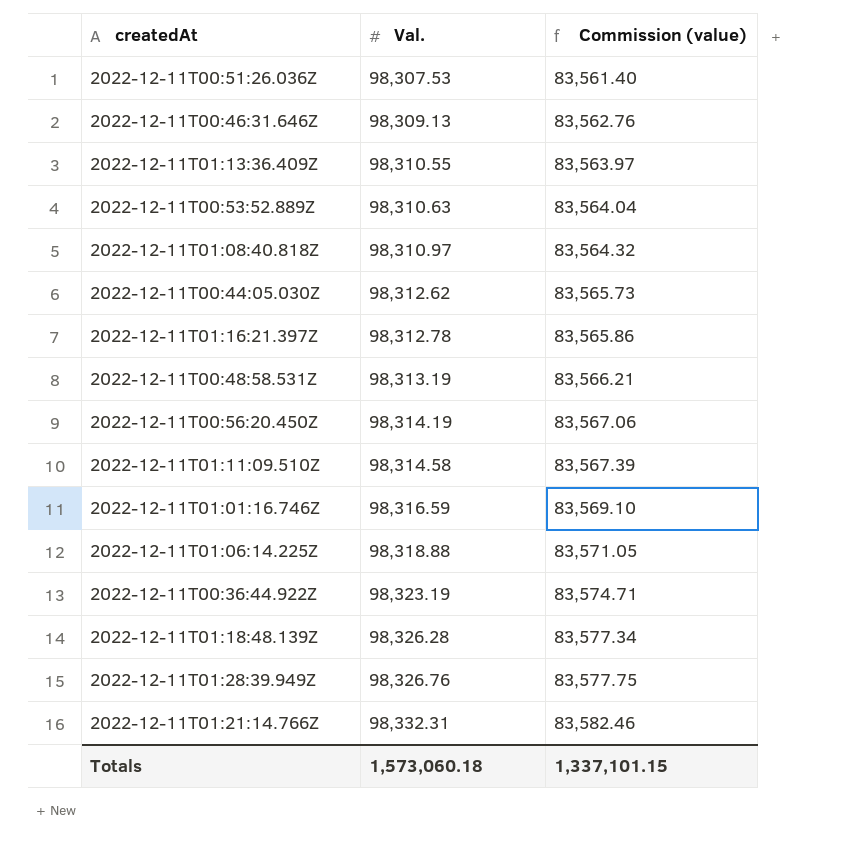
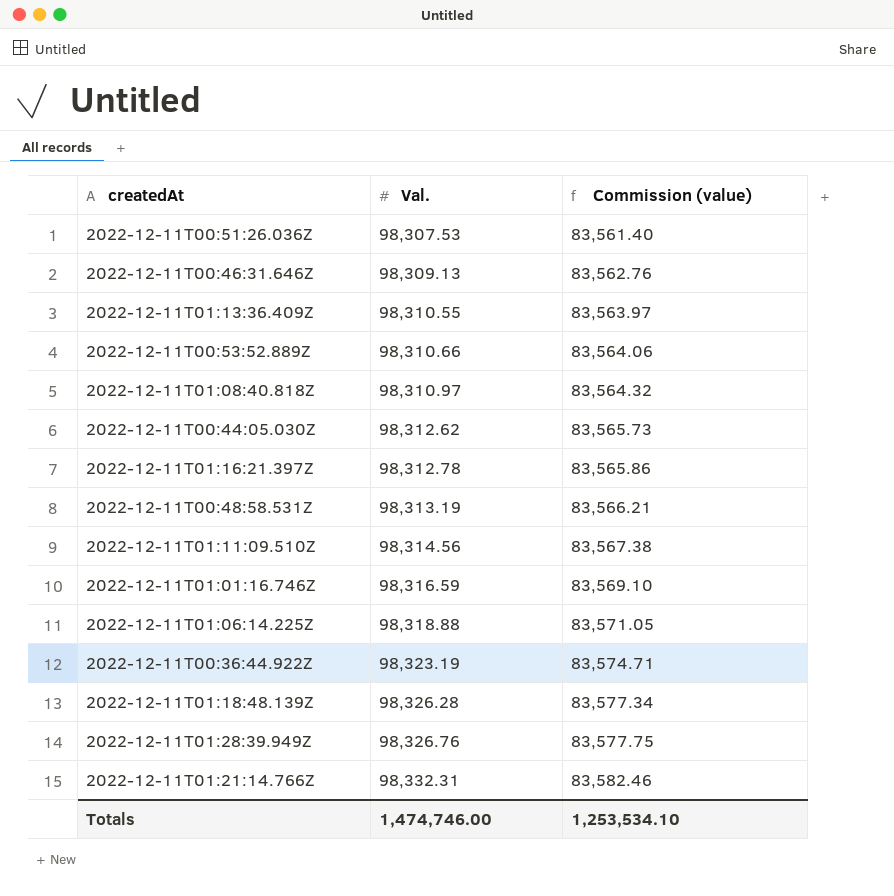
row 2022-12-11T00:56:20.450Z: 98,314.19 | 83,567.06 -> none
2022-12-11T00:53:52.889Z | Val.: 98,310.63 -> 98,310.66
2022-12-11T00:53:52.889Z | Commission (value): 83,564.04 -> 83,564.06
2022-12-11T01:11:09.510Z | Val.: 98,314.58 -> 98,314.56
2022-12-11T01:11:09.510Z | Commission (value): 83,567.39 -> 83,567.38
Totals | Val.: 1,573,060.18 -> 1,474,746.00
Totals | Commission (value): 1,337,101.15 -> 1,253,534.10

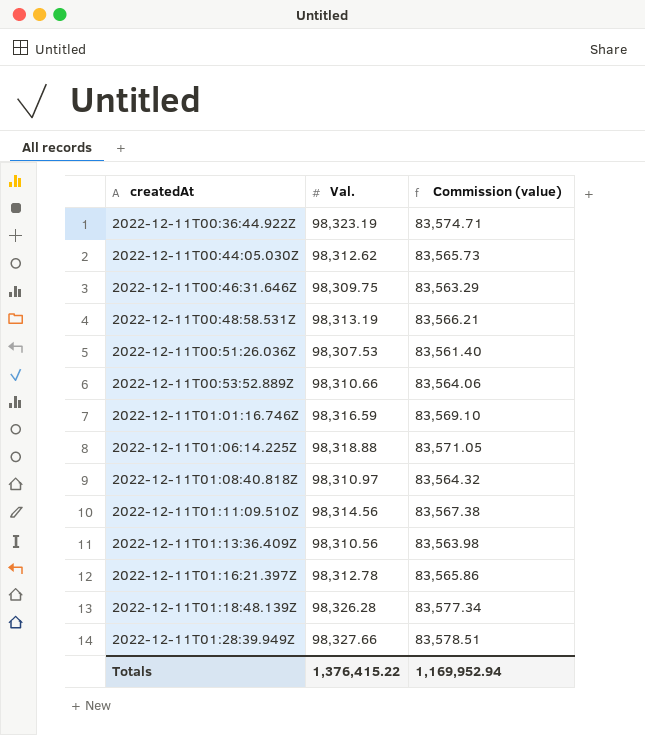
row order: Val. ascending -> createdAt ascending
row 2022-12-11T01:21:14.766Z: 98,332.31 | 83,582.46 -> none
2022-12-11T00:46:31.646Z | Val.: 98,309.13 -> 98,309.75
2022-12-11T00:46:31.646Z | Commission (value): 83,562.76 -> 83,563.29
2022-12-11T01:13:36.409Z | Val.: 98,310.55 -> 98,310.56
2022-12-11T01:13:36.409Z | Commission (value): 83,563.97 -> 83,563.98
2022-12-11T01:28:39.949Z | Val.: 98,326.76 -> 98,327.66
2022-12-11T01:28:39.949Z | Commission (value): 83,577.75 -> 83,578.51
Totals | Val.: 1,474,746.00 -> 1,376,415.22
Totals | Commission (value): 1,253,534.10 -> 1,169,952.94

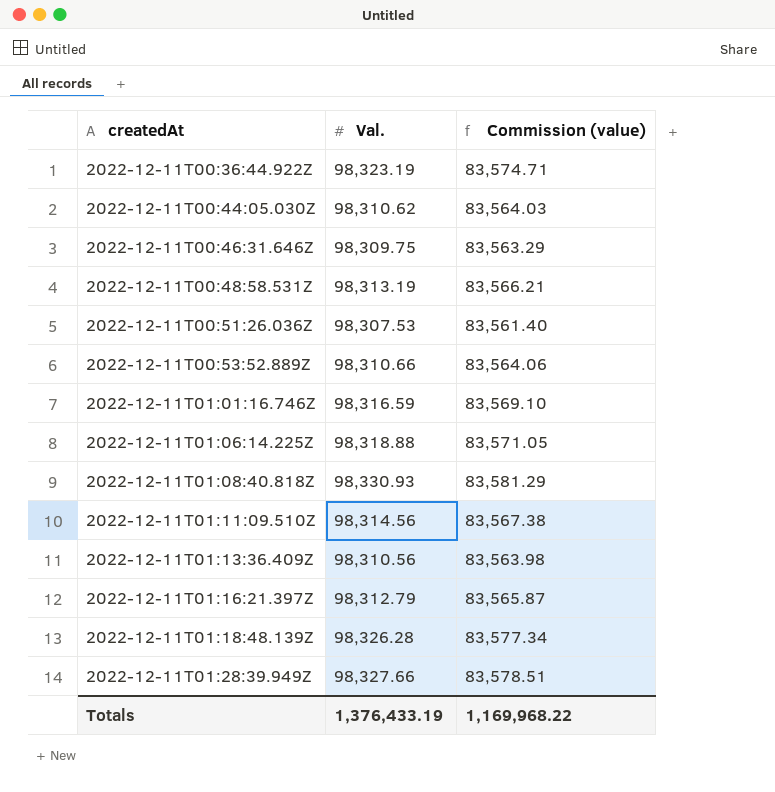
2022-12-11T00:44:05.030Z | Val.: 98,312.62 -> 98,310.62
2022-12-11T00:44:05.030Z | Commission (value): 83,565.73 -> 83,564.03
2022-12-11T01:08:40.818Z | Val.: 98,310.97 -> 98,330.93
2022-12-11T01:08:40.818Z | Commission (value): 83,564.32 -> 83,581.29
2022-12-11T01:16:21.397Z | Val.: 98,312.78 -> 98,312.79
2022-12-11T01:16:21.397Z | Commission (value): 83,565.86 -> 83,565.87
Totals | Val.: 1,376,415.22 -> 1,376,433.19
Totals | Commission (value): 1,169,952.94 -> 1,169,968.22

